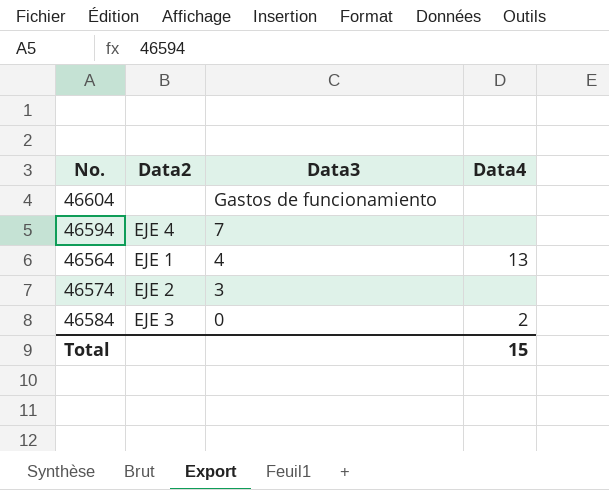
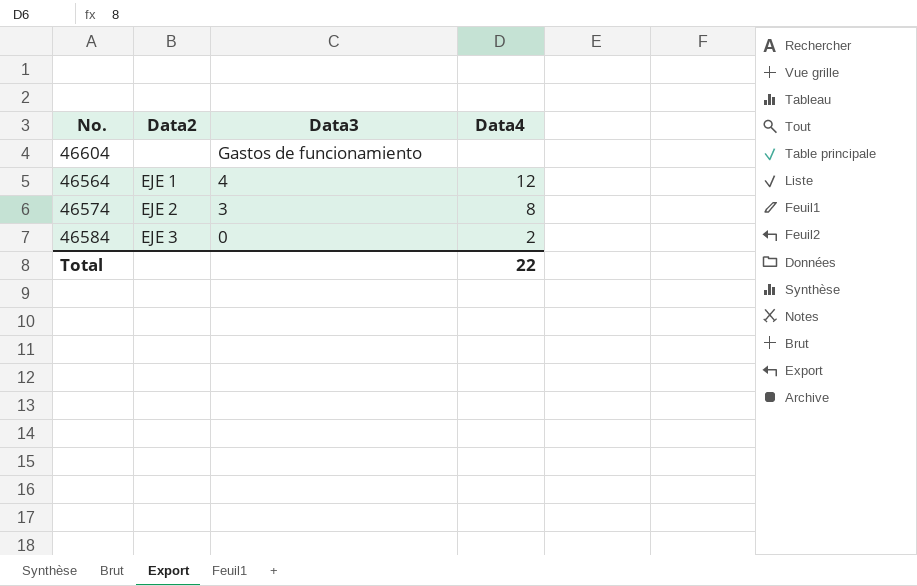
row 46594: EJE 4 | 7 | none -> none
46564 | Data4: 13 -> 12
46574 | Data4: none -> 8
Total | Data4: 15 -> 22

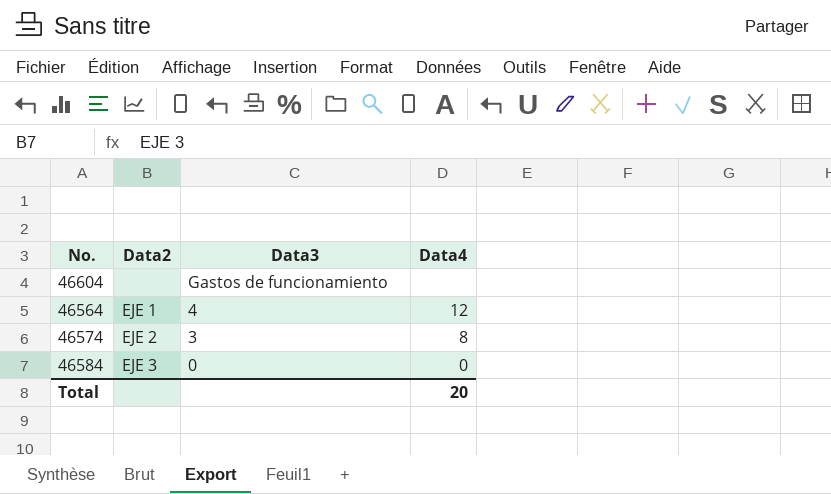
46584 | Data4: 2 -> 0
Total | Data4: 22 -> 20

